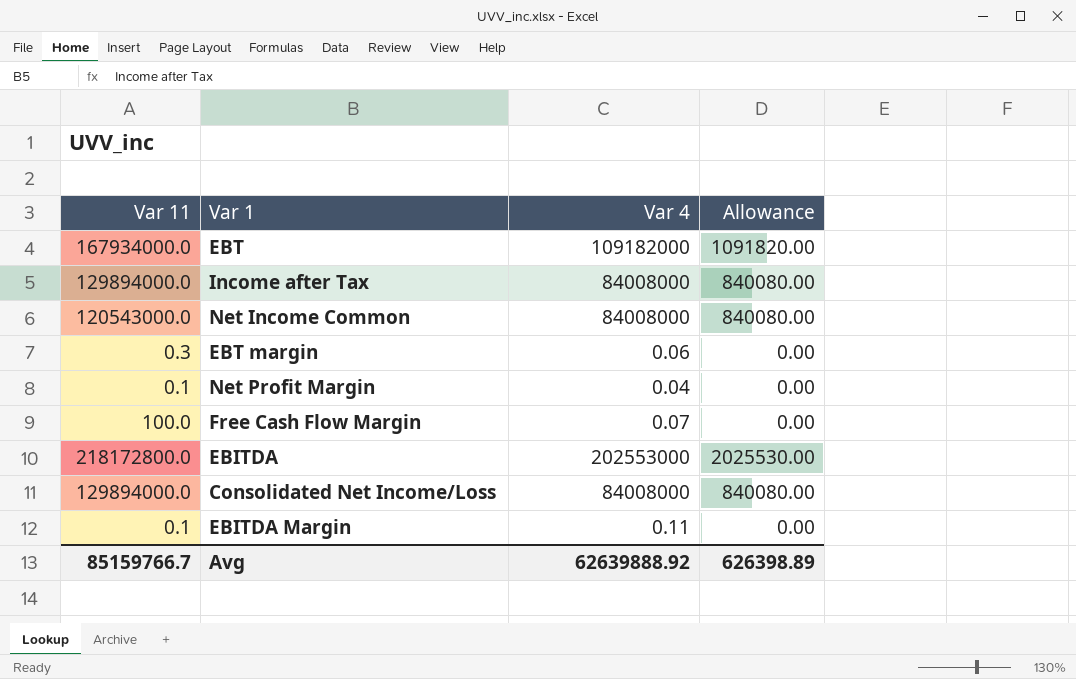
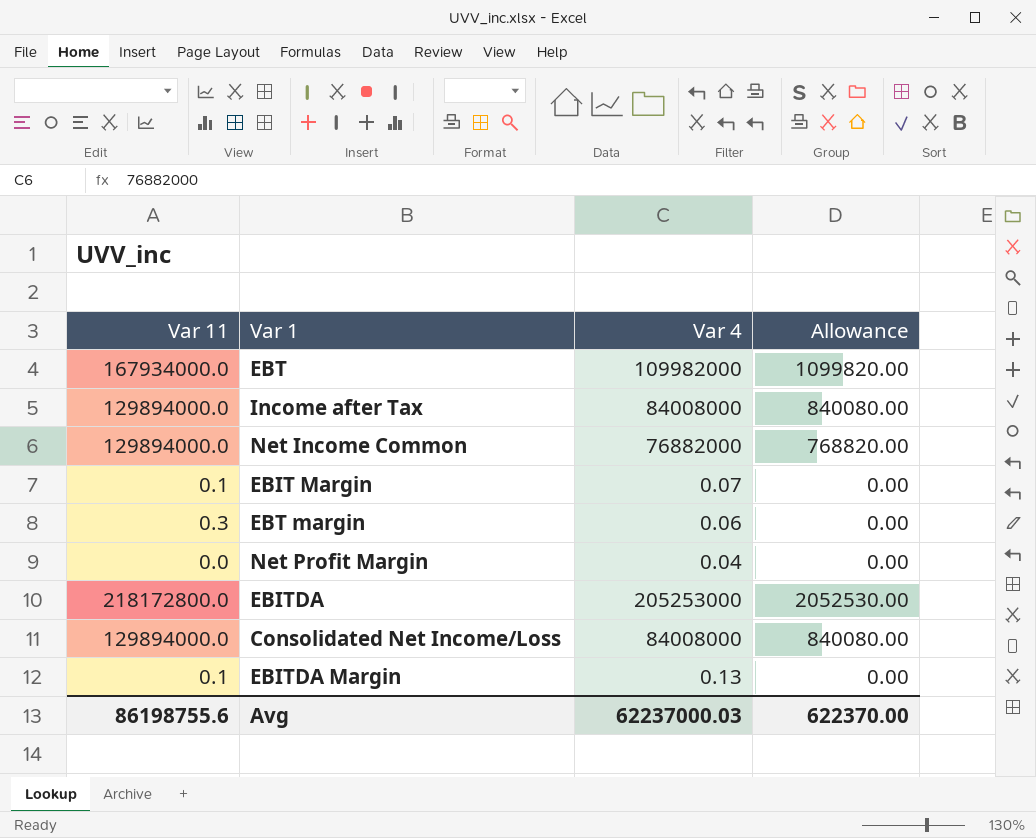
row Free Cash Flow Margin: 100.0 | 0.07 | 0.00 -> none
EBT | Var 4: 109182000 -> 109982000
EBT | Allowance: 1091820.00 -> 1099820.00
Net Income Common | Var 11: 120543000.0 -> 129894000.0
Net Income Common | Var 4: 84008000 -> 76882000
Net Income Common | Allowance: 840080.00 -> 768820.00
row EBIT Margin: none -> 0.1 | 0.07 | 0.00
Net Profit Margin | Var 11: 0.1 -> 0.0
EBITDA | Var 4: 202553000 -> 205253000
EBITDA | Allowance: 2025530.00 -> 2052530.00
EBITDA Margin | Var 4: 0.11 -> 0.13
Avg | Var 11: 85159766.7 -> 86198755.6
Avg | Var 4: 62639888.92 -> 62237000.03
Avg | Allowance: 626398.89 -> 622370.00

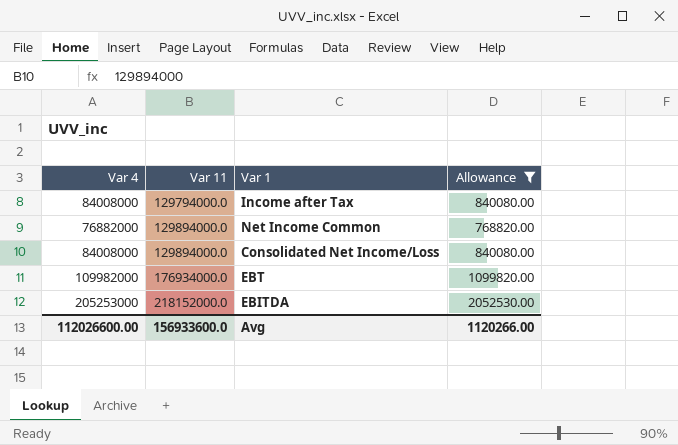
filter: none -> Allowance != 0.00
row order: none -> Var 11 ascending
column Var 4 | position: 3 -> 1
Income after Tax | Var 11: 129894000.0 -> 129794000.0
EBT | Var 11: 167934000.0 -> 176934000.0
EBITDA | Var 11: 218172800.0 -> 218152000.0
Avg | Var 4: 62237000.03 -> 112026600.00
Avg | Var 11: 86198755.6 -> 156933600.0
Avg | Allowance: 622370.00 -> 1120266.00

